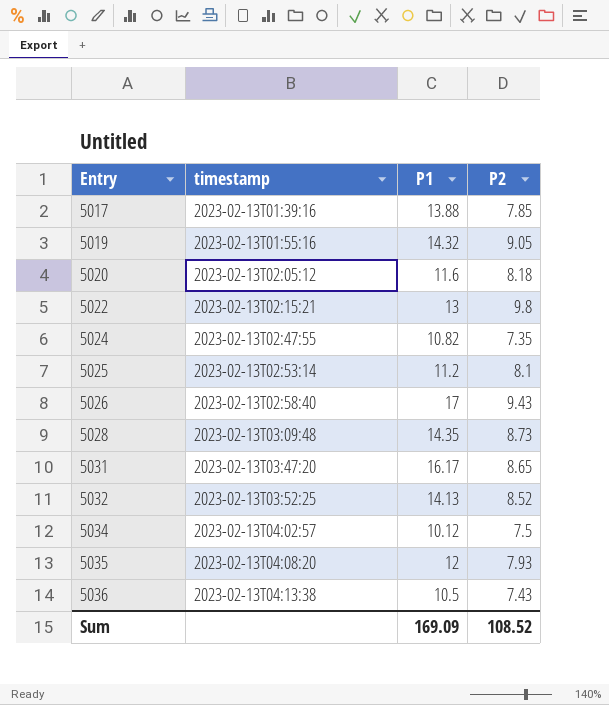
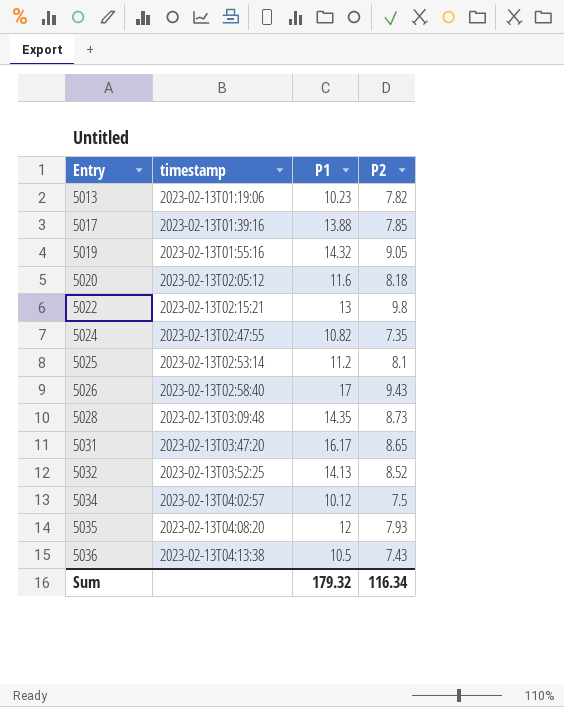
row 5013: none -> 2023-02-13T01:19:06 | 10.23 | 7.82
Sum | P1: 169.09 -> 179.32
Sum | P2: 108.52 -> 116.34

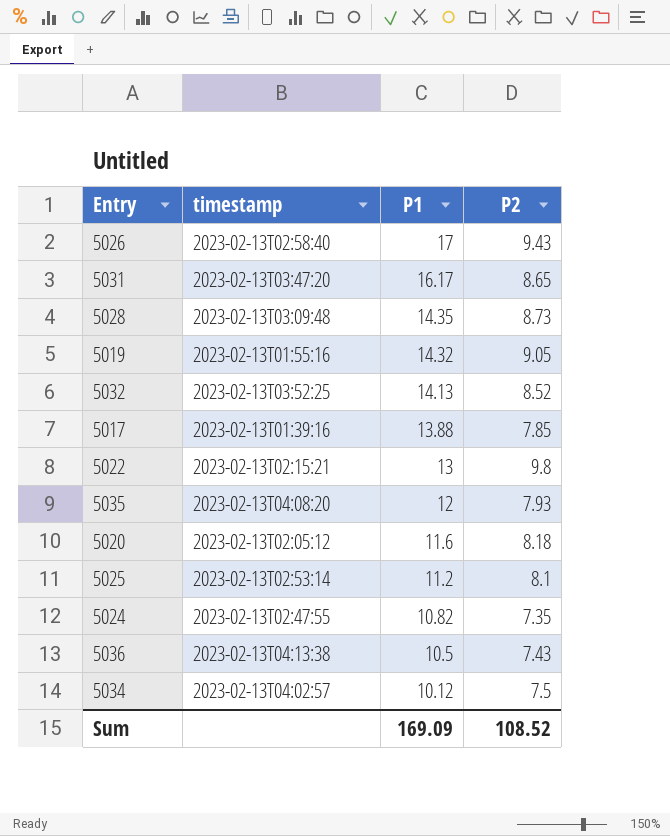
row order: Entry ascending -> P1 descending
row 5013: 2023-02-13T01:19:06 | 10.23 | 7.82 -> none
Sum | P1: 179.32 -> 169.09
Sum | P2: 116.34 -> 108.52

